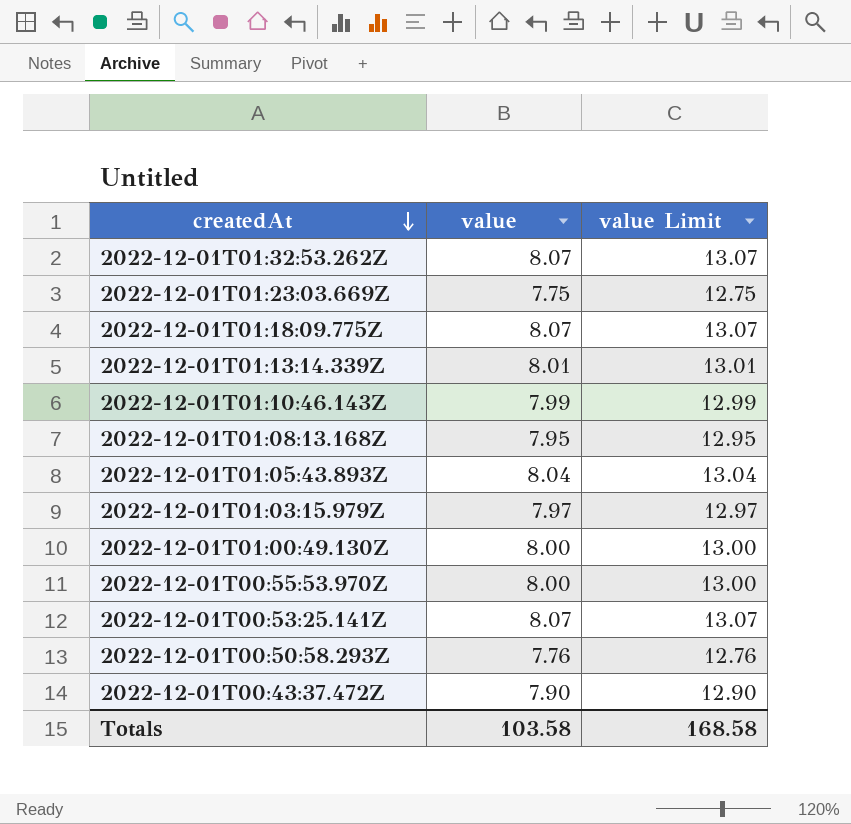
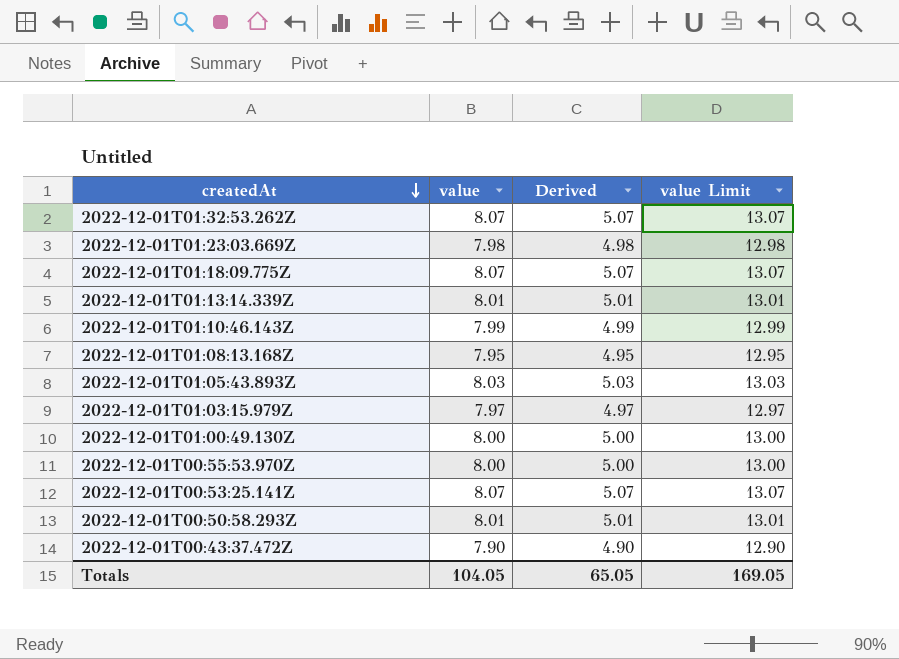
column Derived | formula: none -> [value] - 3
2022-12-01T01:23:03.669Z | value: 7.75 -> 7.98
2022-12-01T01:23:03.669Z | value Limit: 12.75 -> 12.98
2022-12-01T01:05:43.893Z | value: 8.04 -> 8.03
2022-12-01T01:05:43.893Z | value Limit: 13.04 -> 13.03
2022-12-01T00:50:58.293Z | value: 7.76 -> 8.01
2022-12-01T00:50:58.293Z | value Limit: 12.76 -> 13.01
Totals | value: 103.58 -> 104.05
Totals | value Limit: 168.58 -> 169.05

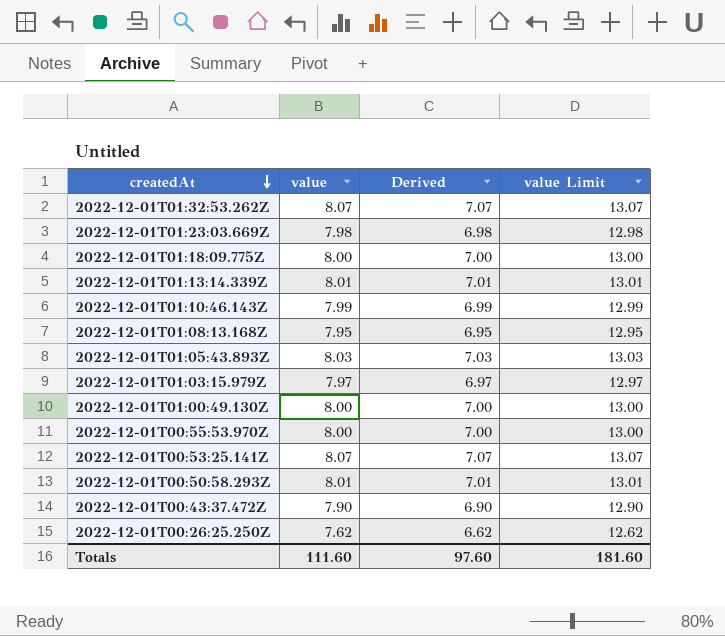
column Derived | formula: [value] - 3 -> [value] - 1
2022-12-01T01:18:09.775Z | value: 8.07 -> 8.00
2022-12-01T01:18:09.775Z | value Limit: 13.07 -> 13.00
row 2022-12-01T00:26:25.250Z: none -> 7.62 | 6.62 | 12.62
Totals | value: 104.05 -> 111.60
Totals | Derived: 65.05 -> 97.60
Totals | value Limit: 169.05 -> 181.60

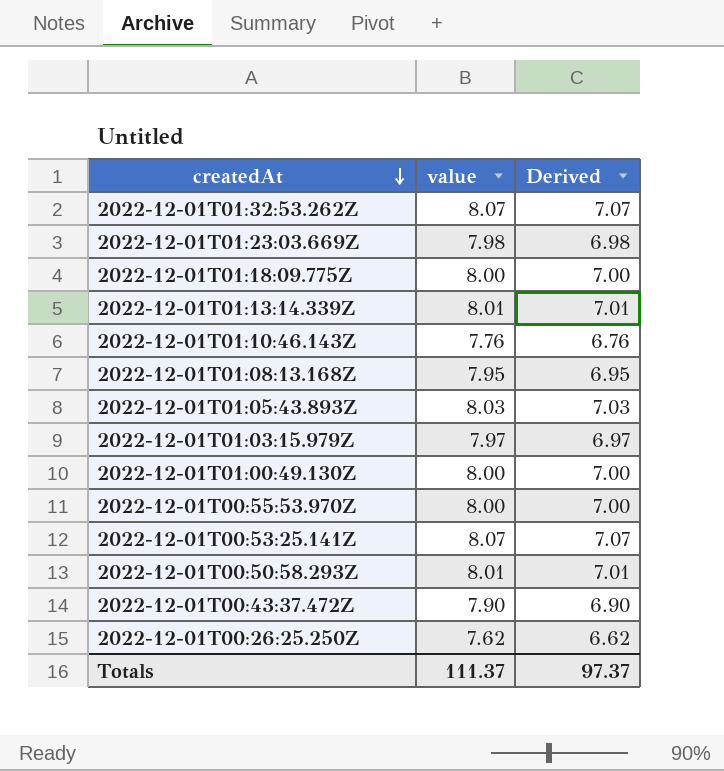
column value Limit | formula: [value] + 5 -> none
2022-12-01T01:10:46.143Z | value: 7.99 -> 7.76
2022-12-01T01:10:46.143Z | Derived: 6.99 -> 6.76
Totals | value: 111.60 -> 111.37
Totals | Derived: 97.60 -> 97.37

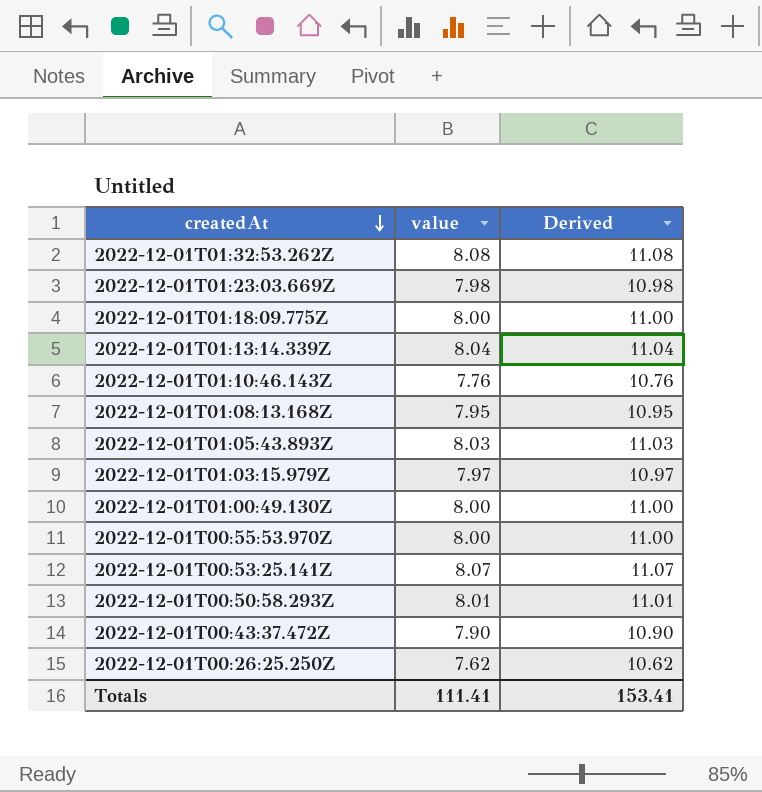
column Derived | formula: [value] - 1 -> [value] + 3
2022-12-01T01:32:53.262Z | value: 8.07 -> 8.08
2022-12-01T01:13:14.339Z | value: 8.01 -> 8.04
Totals | value: 111.37 -> 111.41
Totals | Derived: 97.37 -> 153.41

